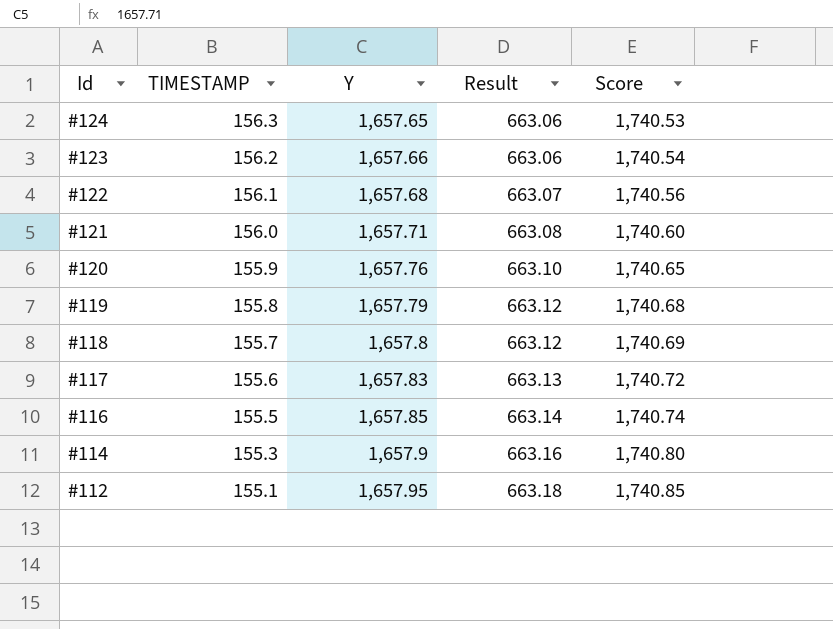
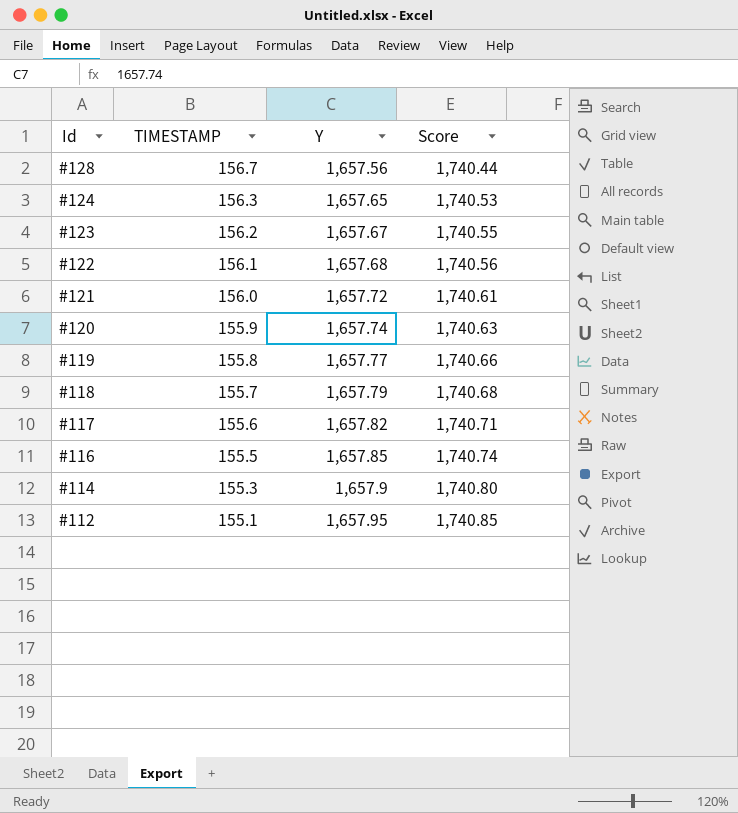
column Result | formula: [Y] * 0.4 -> none
row #128: none -> 156.7 | 1,657.56 | 1,740.44
#123 | Y: 1,657.66 -> 1,657.67
#123 | Score: 1,740.54 -> 1,740.55
#121 | Y: 1,657.71 -> 1,657.72
#121 | Score: 1,740.60 -> 1,740.61
#120 | Y: 1,657.76 -> 1,657.74
#120 | Score: 1,740.65 -> 1,740.63
#119 | Y: 1,657.79 -> 1,657.77
#119 | Score: 1,740.68 -> 1,740.66
#118 | Y: 1,657.8 -> 1,657.79
#118 | Score: 1,740.69 -> 1,740.68
#117 | Y: 1,657.83 -> 1,657.82
#117 | Score: 1,740.72 -> 1,740.71

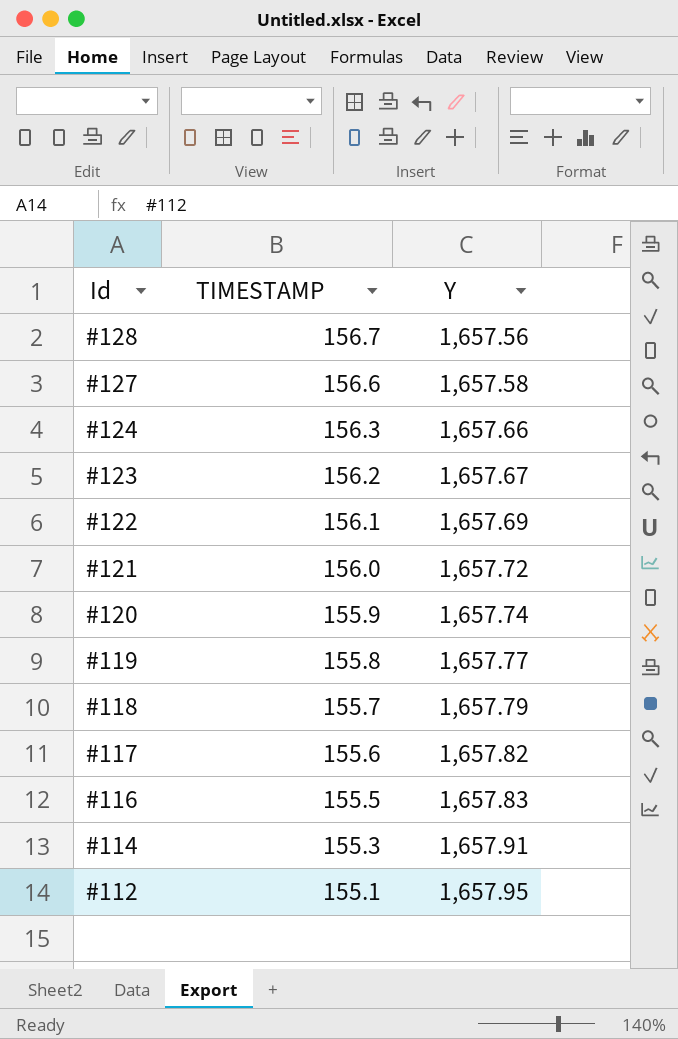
column Score | formula: [Y] * 1.05 -> none
row #127: none -> 156.6 | 1,657.58
#124 | Y: 1,657.65 -> 1,657.66
#122 | Y: 1,657.68 -> 1,657.69
#116 | Y: 1,657.85 -> 1,657.83
#114 | Y: 1,657.9 -> 1,657.91

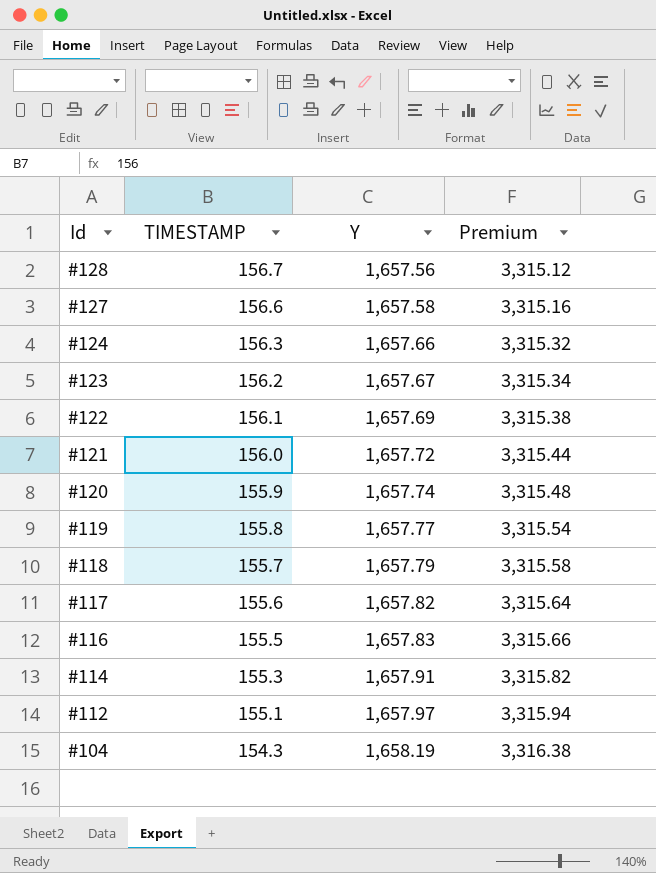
column Premium | formula: none -> [Y] * 2
#112 | Y: 1,657.95 -> 1,657.97
row #104: none -> 154.3 | 1,658.19 | 3,316.38

